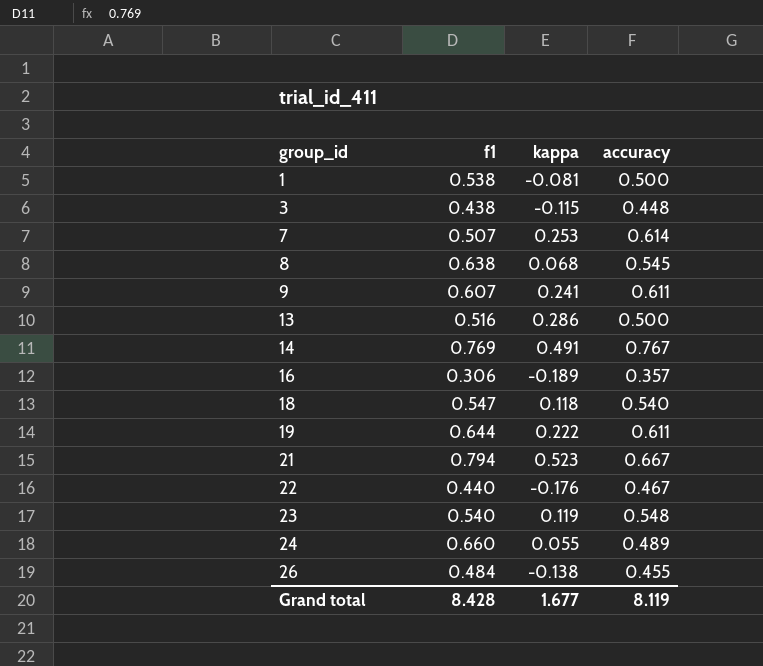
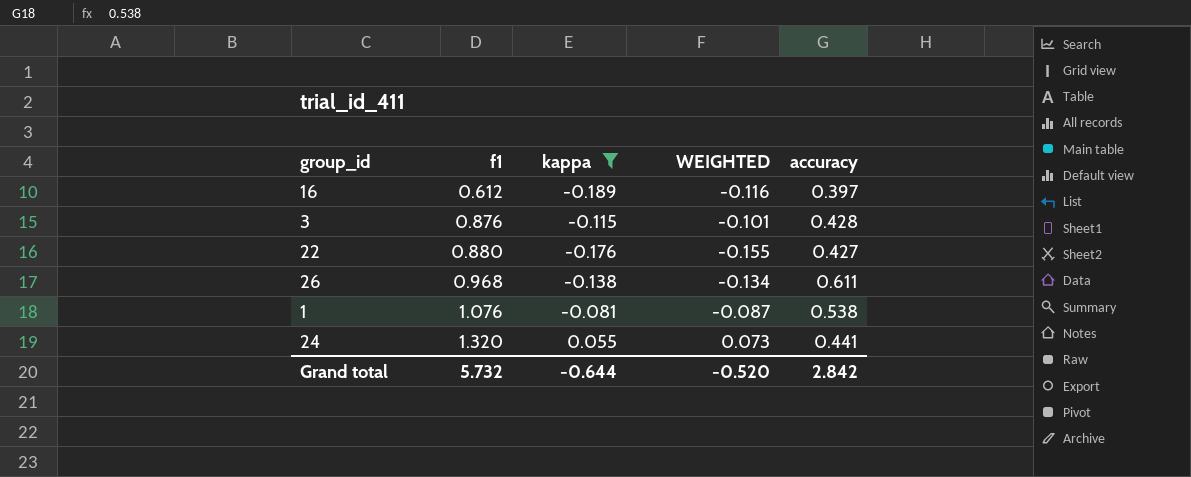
filter: none -> kappa <= 0.055
row order: group_id ascending -> f1 ascending
column WEIGHTED | formula: none -> [f1] * [kappa]
16 | f1: 0.306 -> 0.612
16 | accuracy: 0.357 -> 0.397
3 | f1: 0.438 -> 0.876
3 | accuracy: 0.448 -> 0.428
22 | f1: 0.440 -> 0.880
22 | accuracy: 0.467 -> 0.427
26 | f1: 0.484 -> 0.968
26 | accuracy: 0.455 -> 0.611
1 | f1: 0.538 -> 1.076
1 | accuracy: 0.500 -> 0.538
24 | f1: 0.660 -> 1.320
24 | accuracy: 0.489 -> 0.441
Grand total | f1: 8.428 -> 5.732
Grand total | kappa: 1.677 -> -0.644
Grand total | accuracy: 8.119 -> 2.842

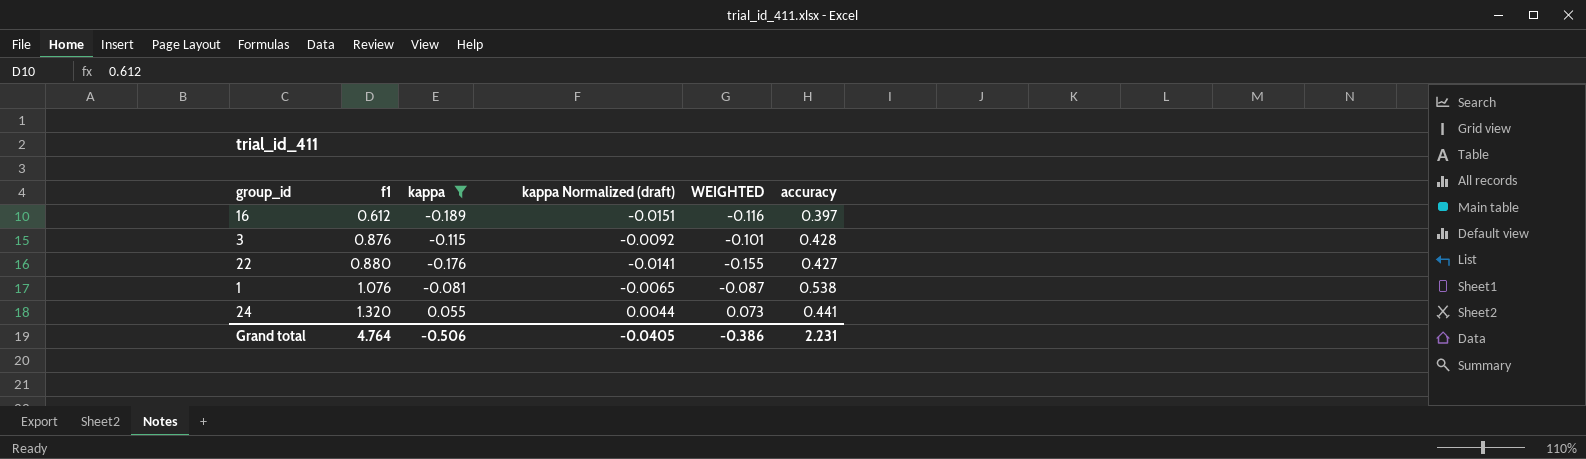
column kappa Normalized (draft) | formula: none -> [kappa] * 0.08
row 26: 0.968 | -0.138 | -0.134 | 0.611 -> none
Grand total | f1: 5.732 -> 4.764
Grand total | kappa: -0.644 -> -0.506
Grand total | WEIGHTED: -0.520 -> -0.386
Grand total | accuracy: 2.842 -> 2.231

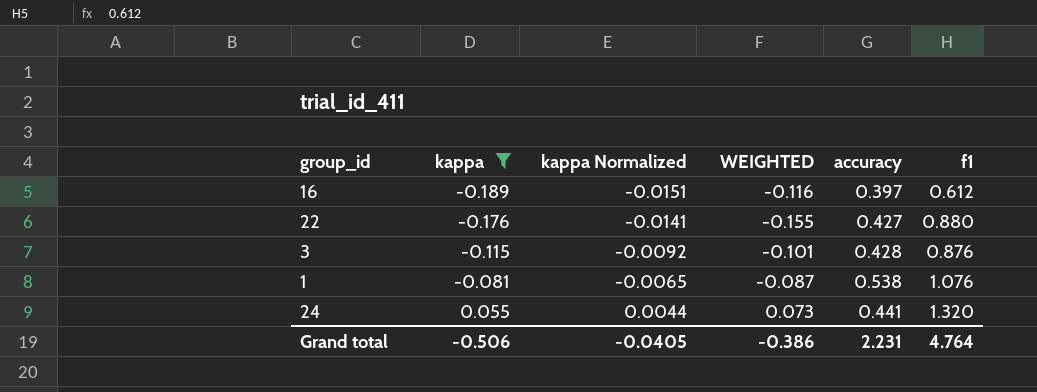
row order: f1 ascending -> kappa ascending
column name: kappa Normalized (draft) -> kappa Normalized
column f1 | position: 2 -> 6

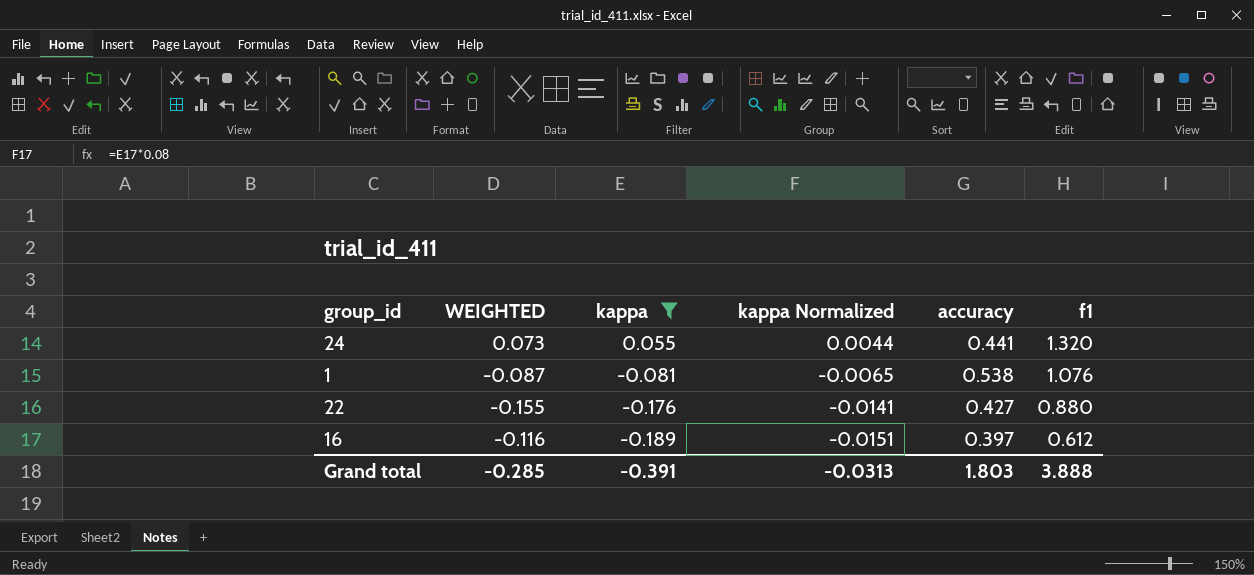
row order: kappa ascending -> kappa descending
column WEIGHTED | position: 4 -> 2
row 3: -0.115 | -0.0092 | -0.101 | 0.428 | 0.876 -> none
Grand total | WEIGHTED: -0.386 -> -0.285
Grand total | kappa: -0.506 -> -0.391
Grand total | kappa Normalized: -0.0405 -> -0.0313
Grand total | accuracy: 2.231 -> 1.803
Grand total | f1: 4.764 -> 3.888

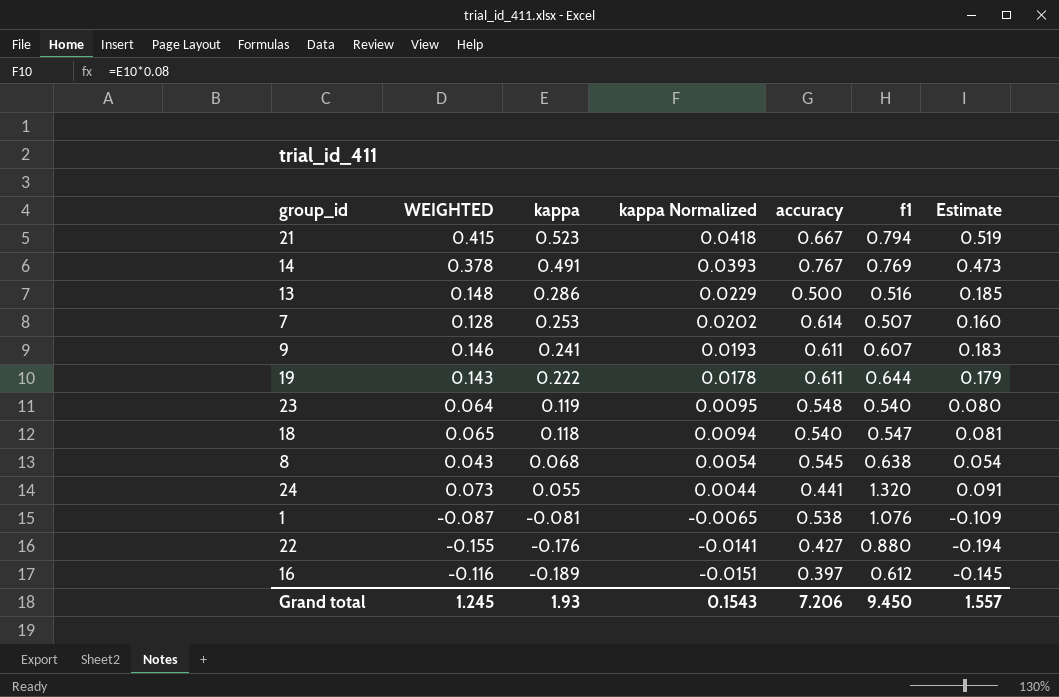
filter: kappa <= 0.055 -> none
column Estimate | formula: none -> [WEIGHTED] * 1.25
Grand total | WEIGHTED: -0.285 -> 1.245
Grand total | kappa: -0.391 -> 1.93
Grand total | kappa Normalized: -0.0313 -> 0.1543
Grand total | accuracy: 1.803 -> 7.206
Grand total | f1: 3.888 -> 9.450

